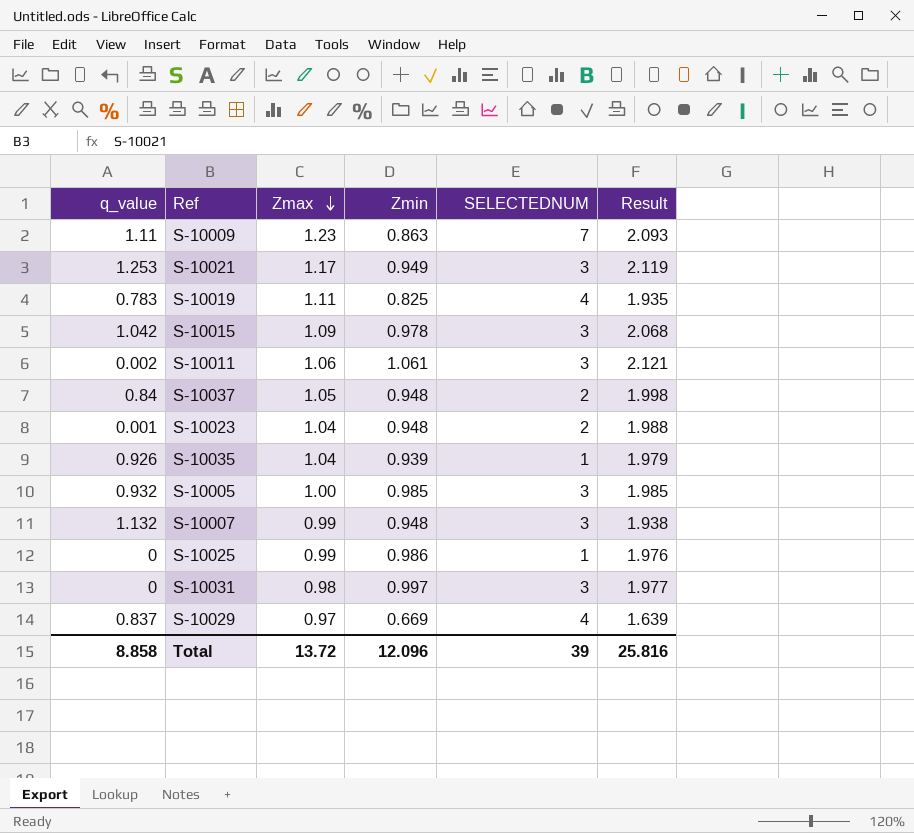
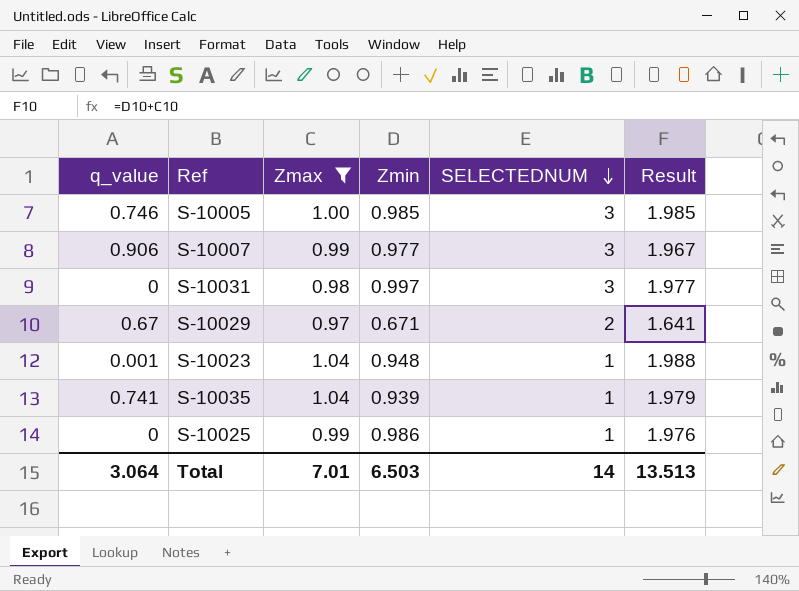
filter: none -> Zmax <= 1.04
row order: Zmax descending -> SELECTEDNUM descending
S-10005 | q_value: 0.932 -> 0.746
S-10007 | q_value: 1.132 -> 0.906
S-10007 | Zmin: 0.948 -> 0.977
S-10007 | Result: 1.938 -> 1.967
S-10029 | q_value: 0.837 -> 0.67
S-10029 | Zmin: 0.669 -> 0.671
S-10029 | SELECTEDNUM: 4 -> 2
S-10029 | Result: 1.639 -> 1.641
S-10023 | SELECTEDNUM: 2 -> 1
S-10035 | q_value: 0.926 -> 0.741
Total | q_value: 8.858 -> 3.064
Total | Zmax: 13.72 -> 7.01
Total | Zmin: 12.096 -> 6.503
Total | SELECTEDNUM: 39 -> 14
Total | Result: 25.816 -> 13.513

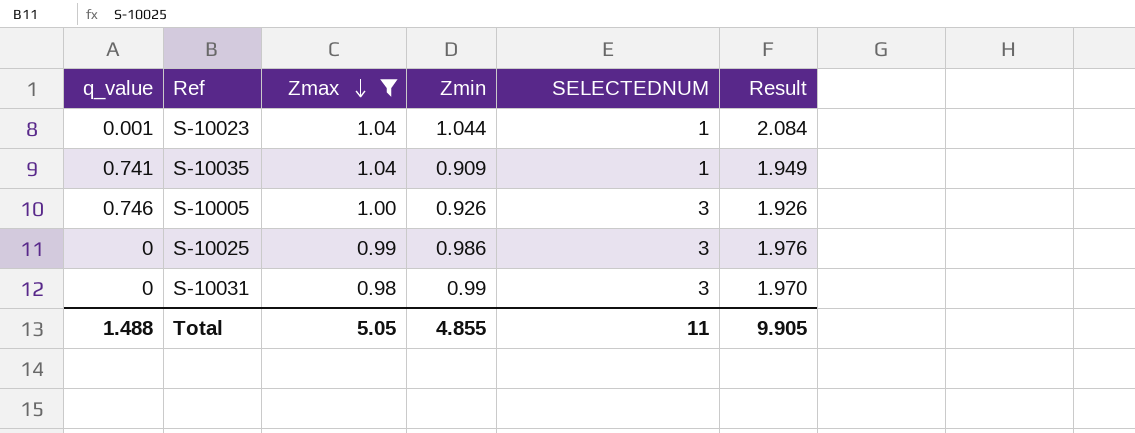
row order: SELECTEDNUM descending -> Zmax descending
row S-10007: 0.906 | 0.99 | 0.977 | 3 | 1.967 -> none
row S-10029: 0.67 | 0.97 | 0.671 | 2 | 1.641 -> none
S-10023 | Zmin: 0.948 -> 1.044
S-10023 | Result: 1.988 -> 2.084
S-10035 | Zmin: 0.939 -> 0.909
S-10035 | Result: 1.979 -> 1.949
S-10005 | Zmin: 0.985 -> 0.926
S-10005 | Result: 1.985 -> 1.926
S-10025 | SELECTEDNUM: 1 -> 3
S-10031 | Zmin: 0.997 -> 0.99
S-10031 | Result: 1.977 -> 1.970
Total | q_value: 3.064 -> 1.488
Total | Zmax: 7.01 -> 5.05
Total | Zmin: 6.503 -> 4.855
Total | SELECTEDNUM: 14 -> 11
Total | Result: 13.513 -> 9.905

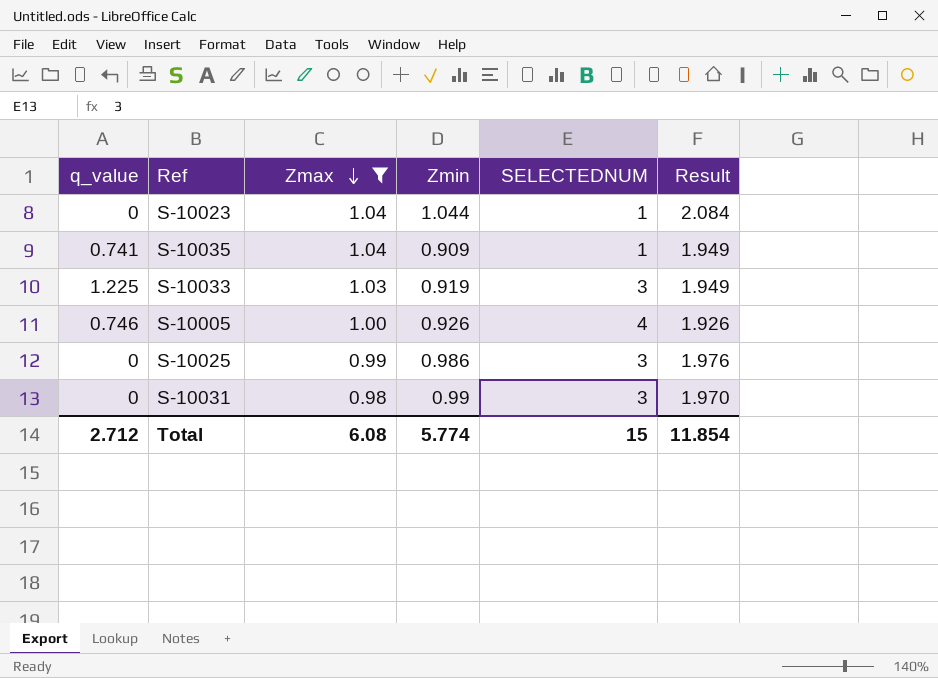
S-10023 | q_value: 0.001 -> 0
row S-10033: none -> 1.225 | 1.03 | 0.919 | 3 | 1.949
S-10005 | SELECTEDNUM: 3 -> 4
Total | q_value: 1.488 -> 2.712
Total | Zmax: 5.05 -> 6.08
Total | Zmin: 4.855 -> 5.774
Total | SELECTEDNUM: 11 -> 15
Total | Result: 9.905 -> 11.854

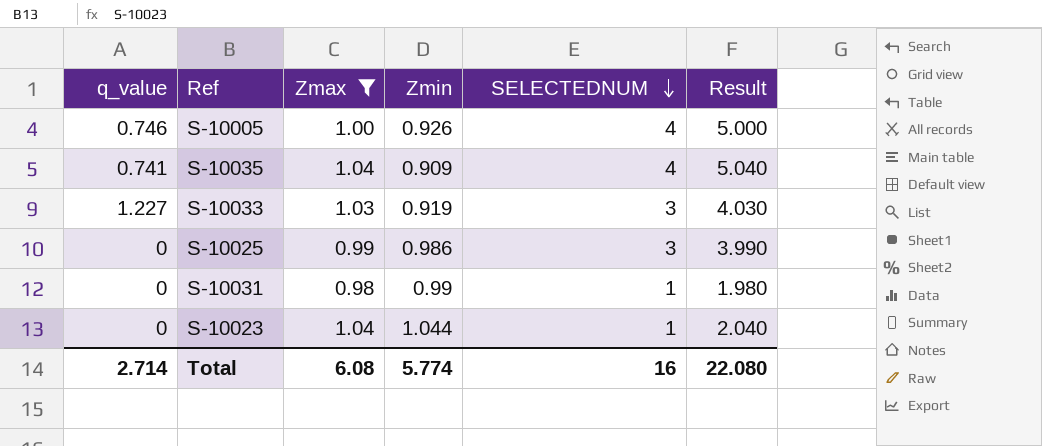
row order: Zmax descending -> SELECTEDNUM descending
column Result | formula: [Zmax] + [Zmin] -> [Zmax] + [SELECTEDNUM]
S-10035 | SELECTEDNUM: 1 -> 4
S-10033 | q_value: 1.225 -> 1.227
S-10031 | SELECTEDNUM: 3 -> 1
Total | q_value: 2.712 -> 2.714
Total | SELECTEDNUM: 15 -> 16
Total | Result: 11.854 -> 22.080

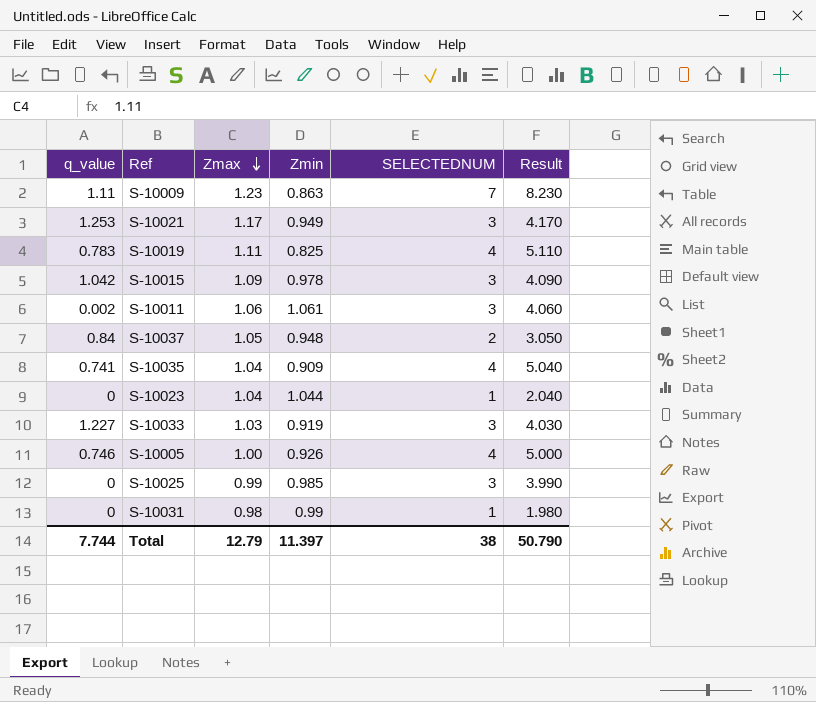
filter: Zmax <= 1.04 -> none
row order: SELECTEDNUM descending -> Zmax descending
S-10025 | Zmin: 0.986 -> 0.985
Total | q_value: 2.714 -> 7.744
Total | Zmax: 6.08 -> 12.79
Total | Zmin: 5.774 -> 11.397
Total | SELECTEDNUM: 16 -> 38
Total | Result: 22.080 -> 50.790

